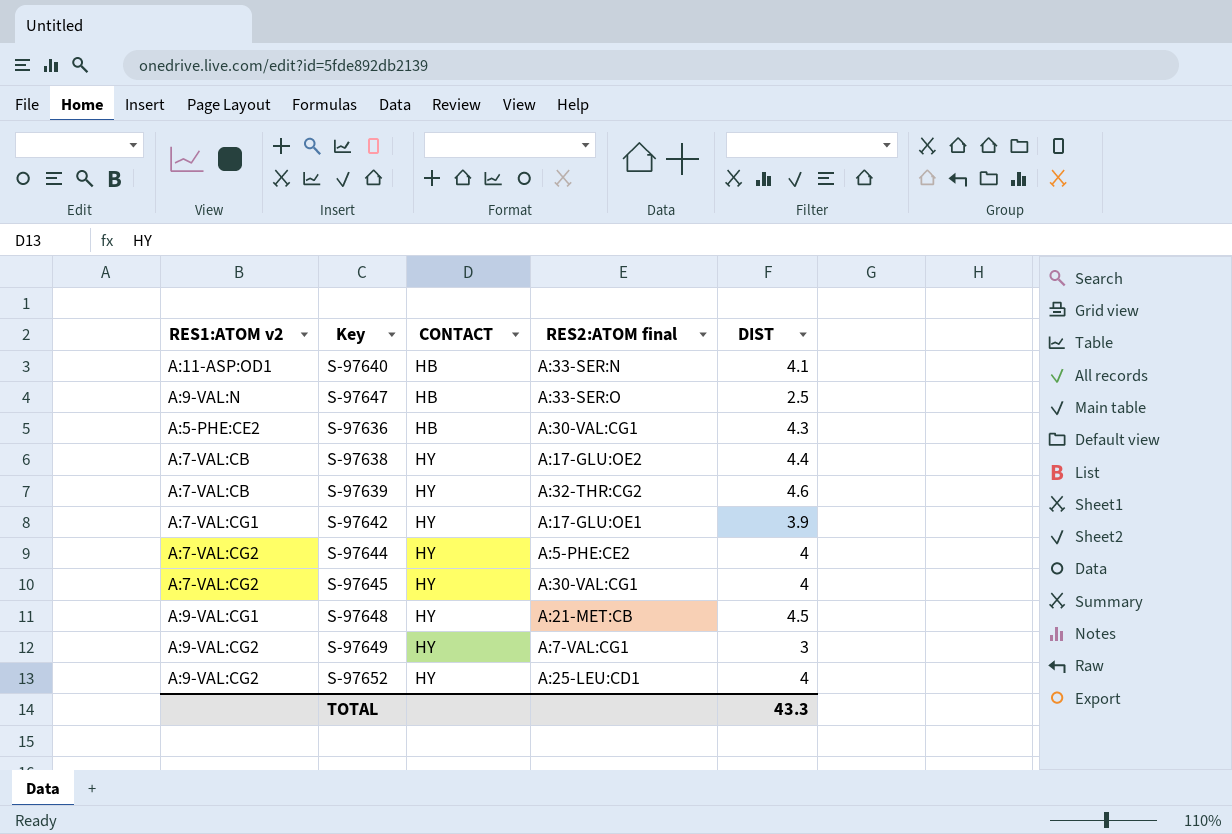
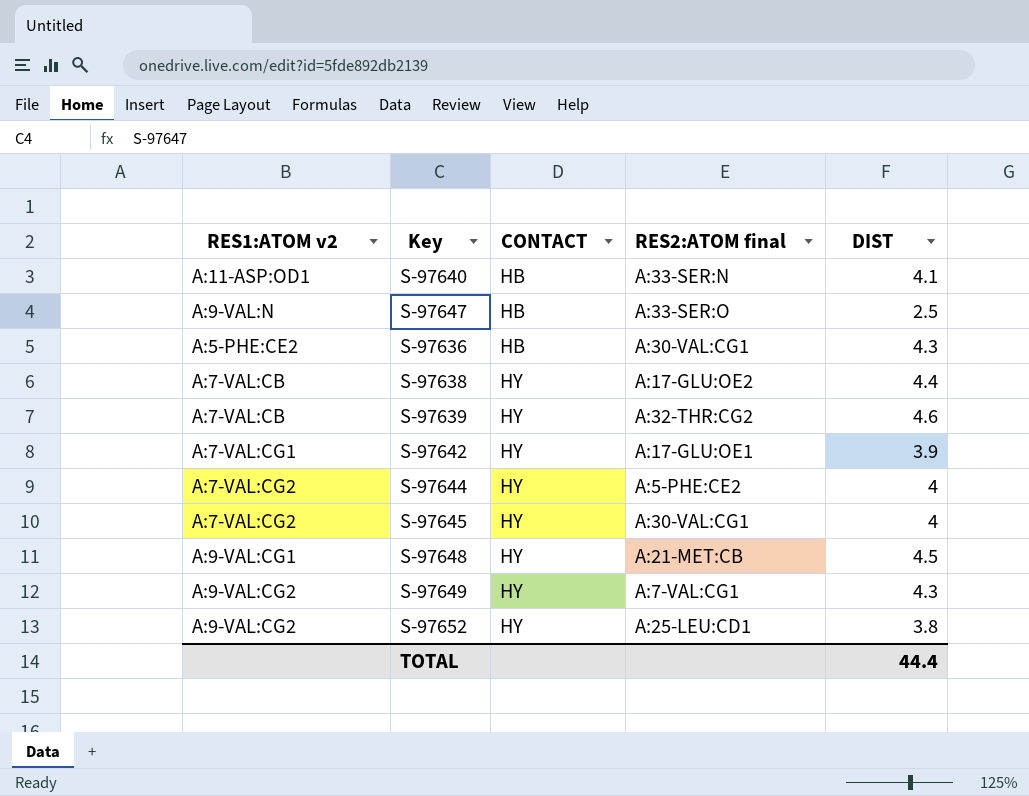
S-97649 | DIST: 3 -> 4.3
S-97652 | DIST: 4 -> 3.8
TOTAL | DIST: 43.3 -> 44.4

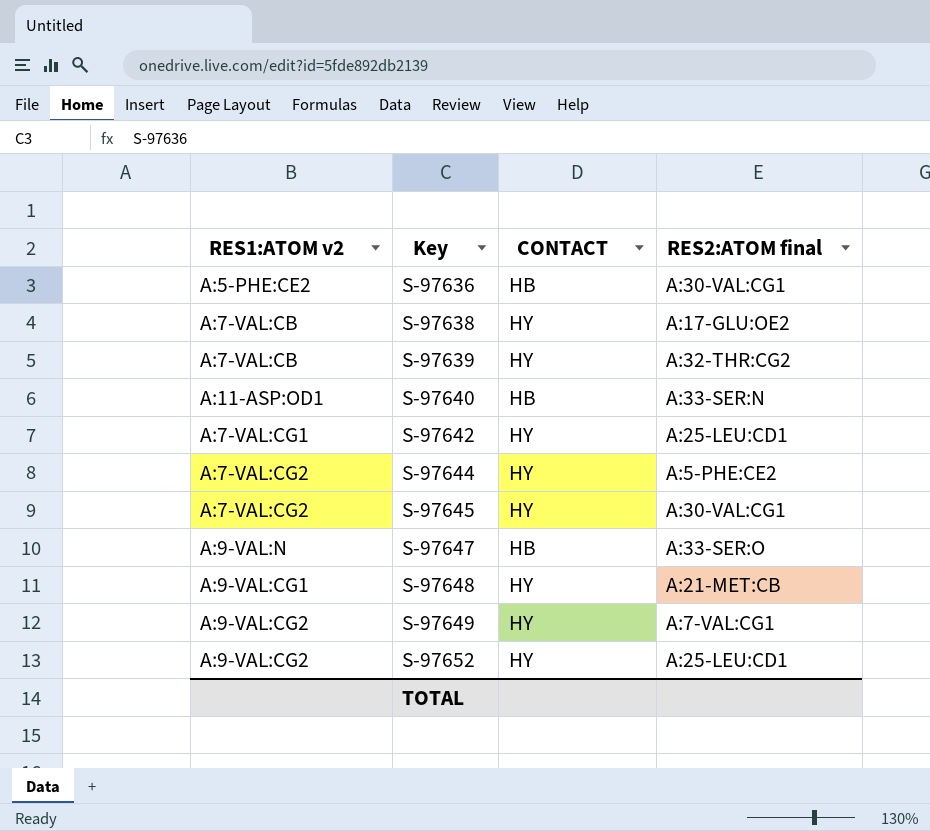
row order: CONTACT ascending -> Key ascending
column DIST | position: 5 -> none
S-97642 | RES2:ATOM final: A:17-GLU:OE1 -> A:25-LEU:CD1

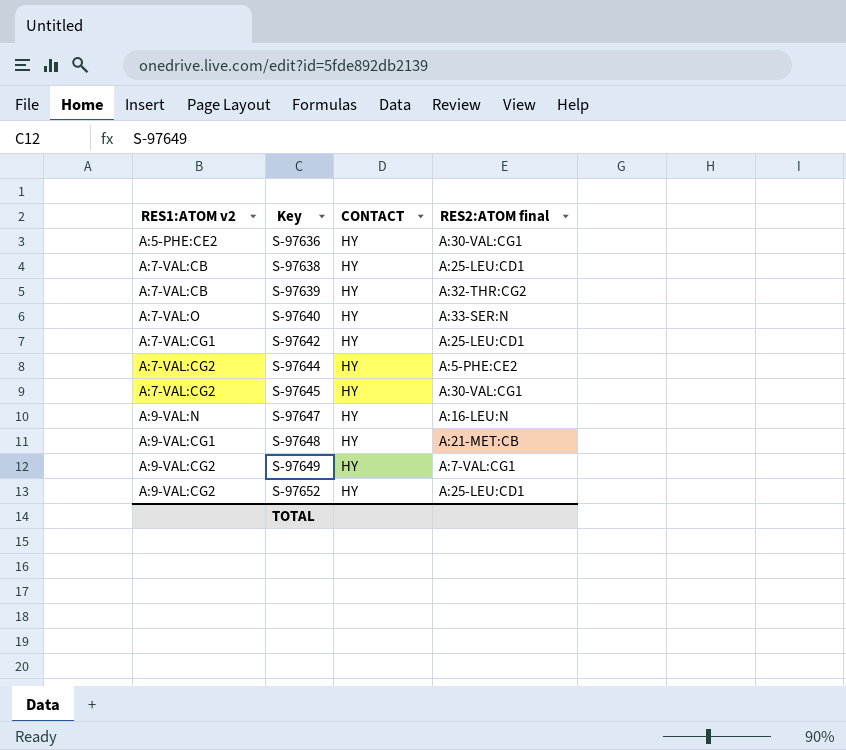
S-97636 | CONTACT: HB -> HY
S-97638 | RES2:ATOM final: A:17-GLU:OE2 -> A:25-LEU:CD1
S-97640 | RES1:ATOM v2: A:11-ASP:OD1 -> A:7-VAL:O
S-97640 | CONTACT: HB -> HY
S-97647 | CONTACT: HB -> HY
S-97647 | RES2:ATOM final: A:33-SER:O -> A:16-LEU:N

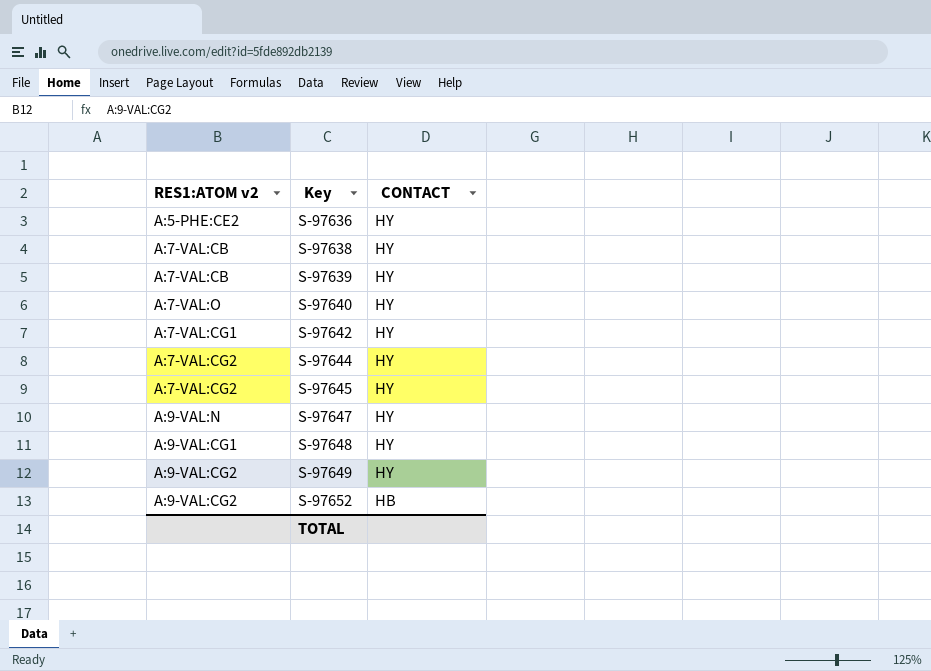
column RES2:ATOM final | position: 4 -> none
S-97652 | CONTACT: HY -> HB

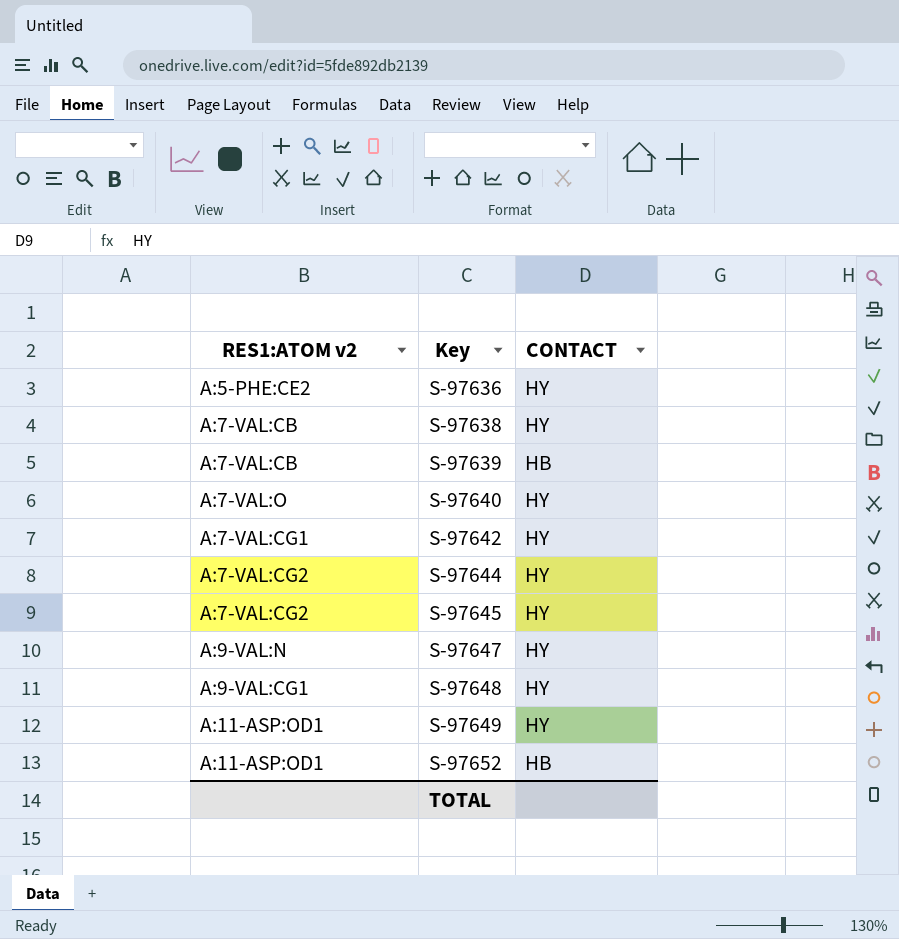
S-97639 | CONTACT: HY -> HB
S-97649 | RES1:ATOM v2: A:9-VAL:CG2 -> A:11-ASP:OD1
S-97652 | RES1:ATOM v2: A:9-VAL:CG2 -> A:11-ASP:OD1

